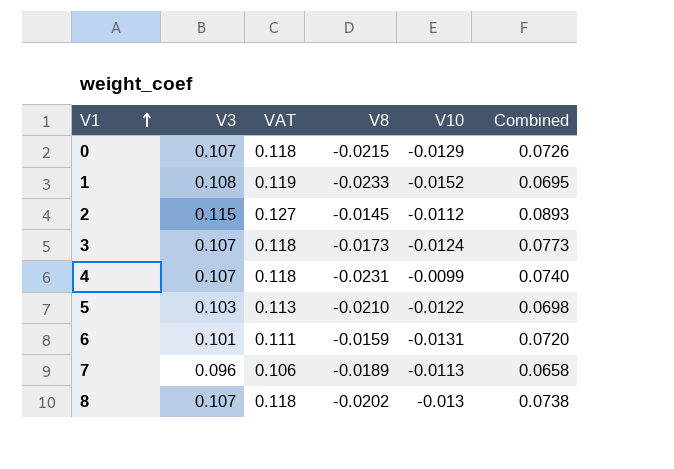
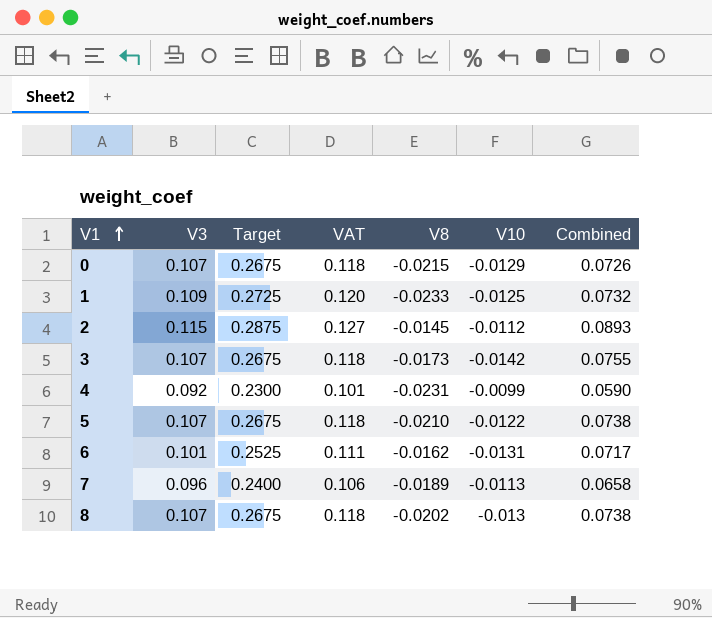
column Target | formula: none -> [V3] * 2.5
1 | V3: 0.108 -> 0.109
1 | VAT: 0.119 -> 0.120
1 | V10: -0.0152 -> -0.0125
1 | Combined: 0.0695 -> 0.0732
3 | V10: -0.0124 -> -0.0142
3 | Combined: 0.0773 -> 0.0755
4 | V3: 0.107 -> 0.092
4 | VAT: 0.118 -> 0.101
4 | Combined: 0.0740 -> 0.0590
5 | V3: 0.103 -> 0.107
5 | VAT: 0.113 -> 0.118
5 | Combined: 0.0698 -> 0.0738
6 | V8: -0.0159 -> -0.0162
6 | Combined: 0.0720 -> 0.0717

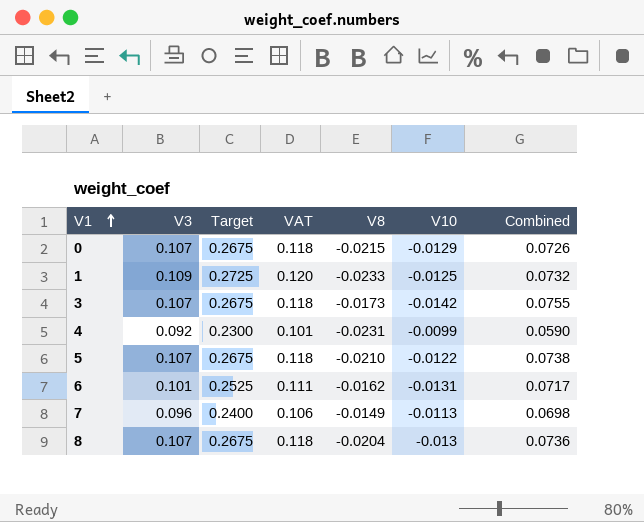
row 2: 0.115 | 0.2875 | 0.127 | -0.0145 | -0.0112 | 0.0893 -> none
7 | V8: -0.0189 -> -0.0149
7 | Combined: 0.0658 -> 0.0698
8 | V8: -0.0202 -> -0.0204
8 | Combined: 0.0738 -> 0.0736

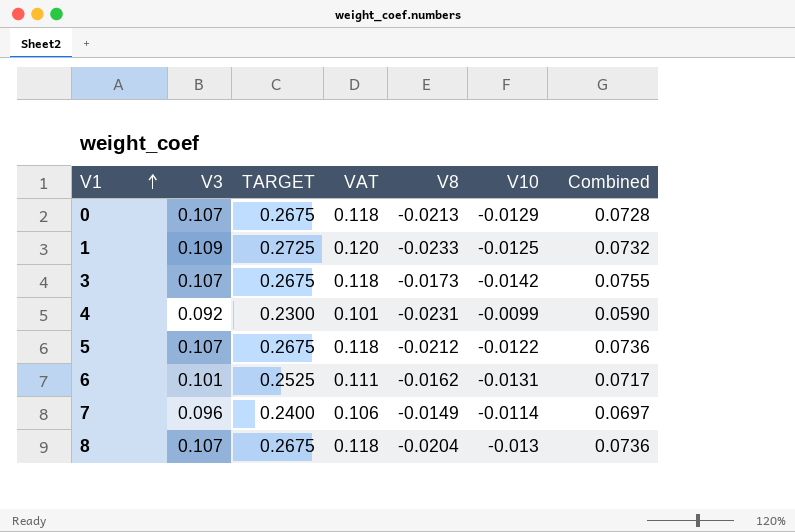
column name: Target -> TARGET
0 | V8: -0.0215 -> -0.0213
0 | Combined: 0.0726 -> 0.0728
5 | V8: -0.0210 -> -0.0212
5 | Combined: 0.0738 -> 0.0736
7 | V10: -0.0113 -> -0.0114
7 | Combined: 0.0698 -> 0.0697

